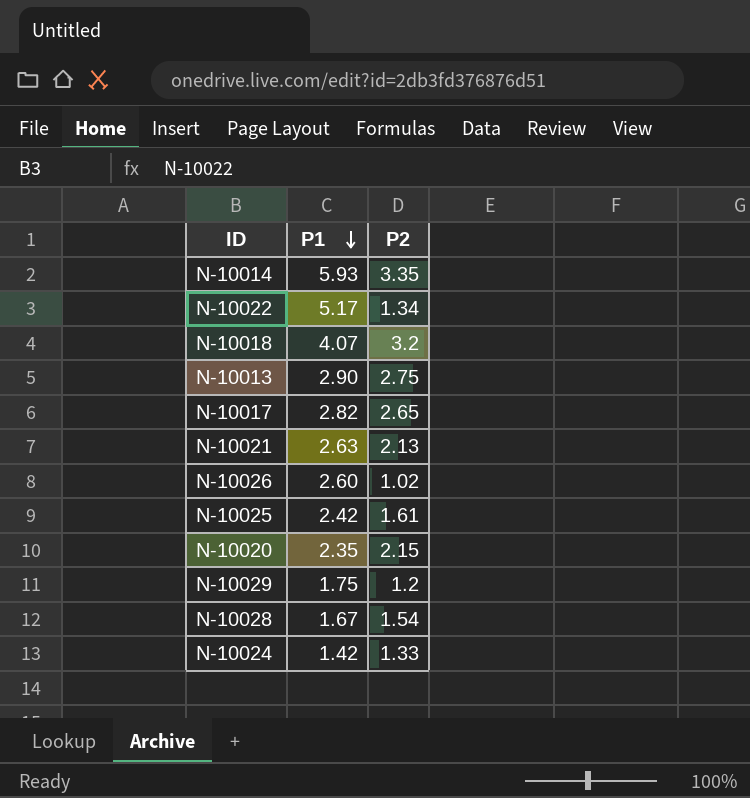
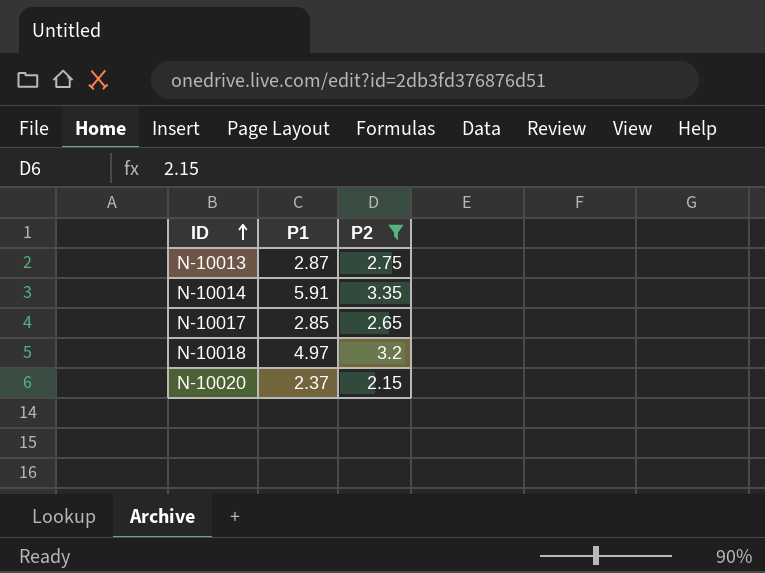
filter: none -> P2 >= 2.15
row order: P1 descending -> ID ascending
N-10013 | P1: 2.90 -> 2.87
N-10014 | P1: 5.93 -> 5.91
N-10017 | P1: 2.82 -> 2.85
N-10018 | P1: 4.07 -> 4.97
N-10020 | P1: 2.35 -> 2.37

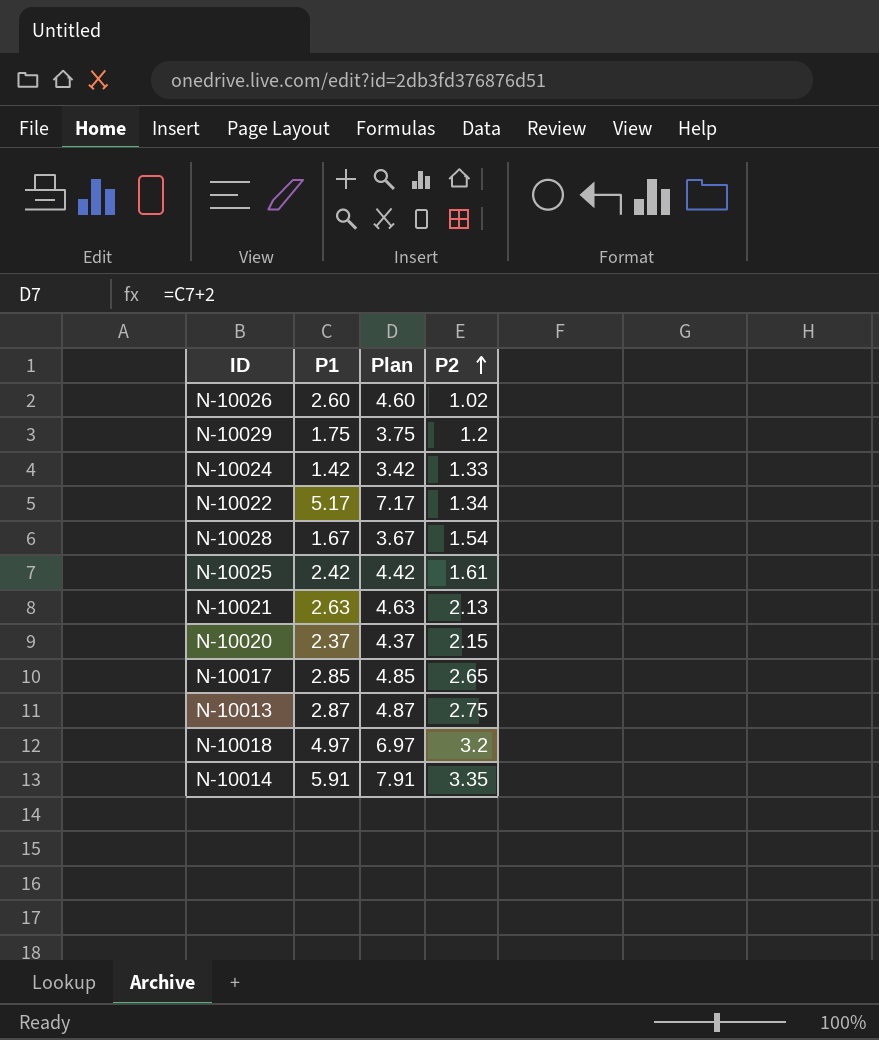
filter: P2 >= 2.15 -> none
row order: ID ascending -> P2 ascending
column Plan | formula: none -> [P1] + 2

